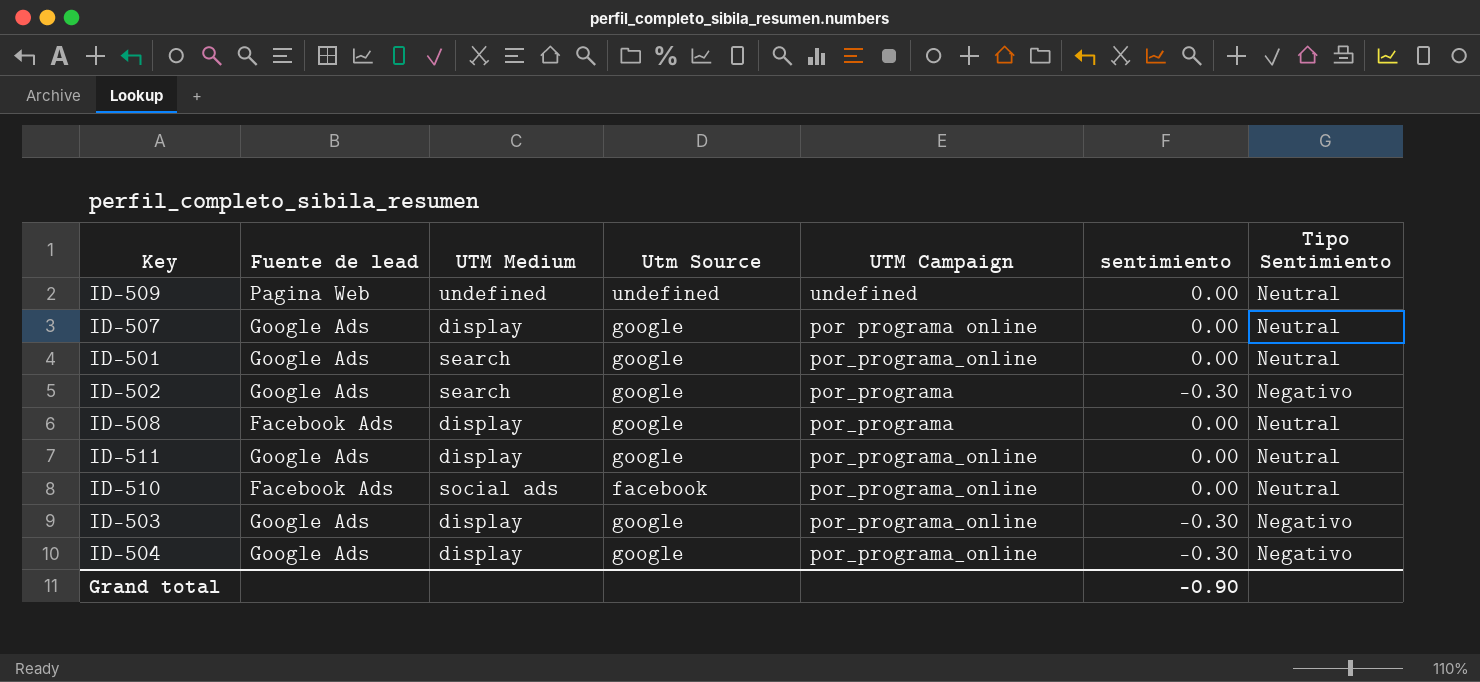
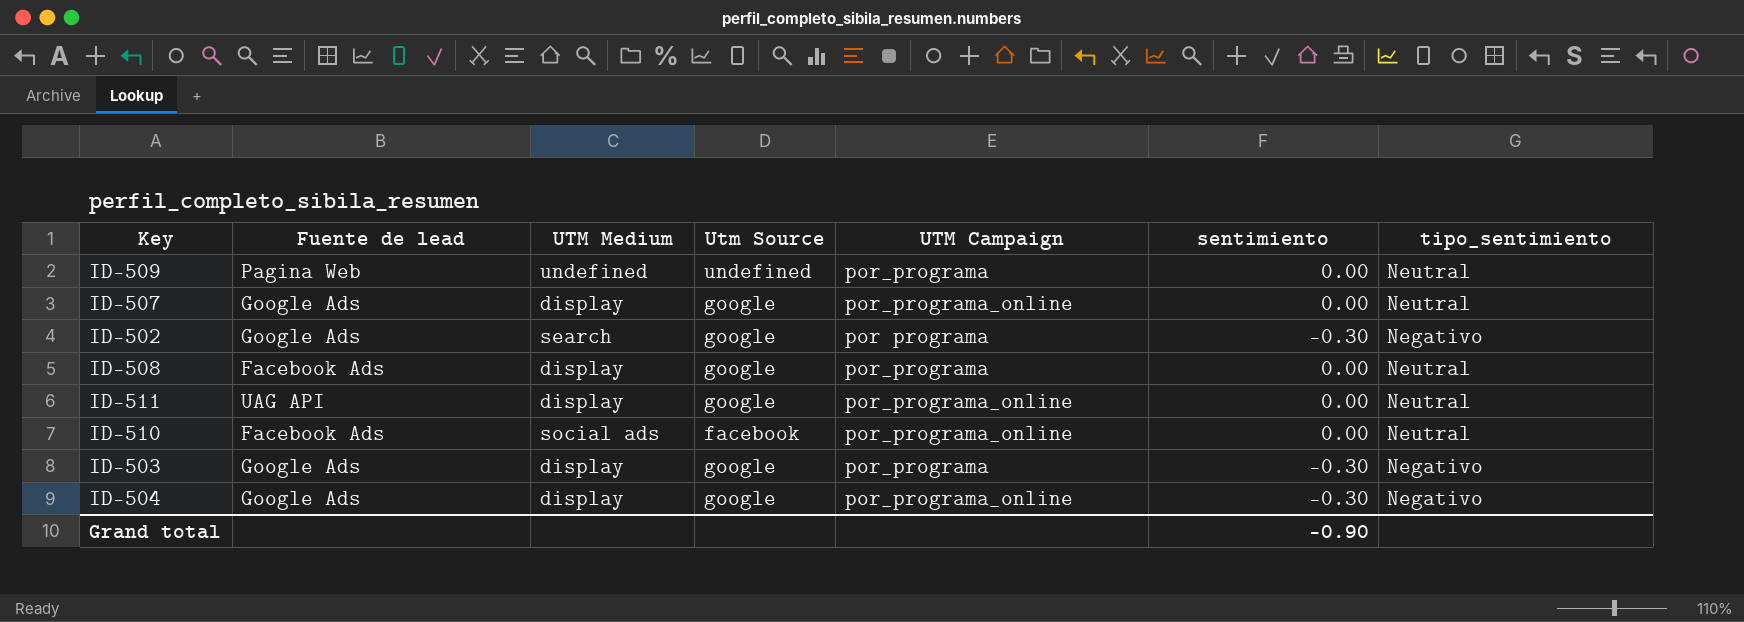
column name: Tipo Sentimiento -> tipo_sentimiento
row ID-501: Google Ads | search | google | por_programa_online | 0.00 | Neutral -> none
ID-509 | UTM Campaign: undefined -> por_programa
ID-507 | UTM Campaign: por programa online -> por_programa_online
ID-502 | UTM Campaign: por_programa -> por programa
ID-511 | Fuente de lead: Google Ads -> UAG API
ID-503 | UTM Campaign: por_programa_online -> por_programa

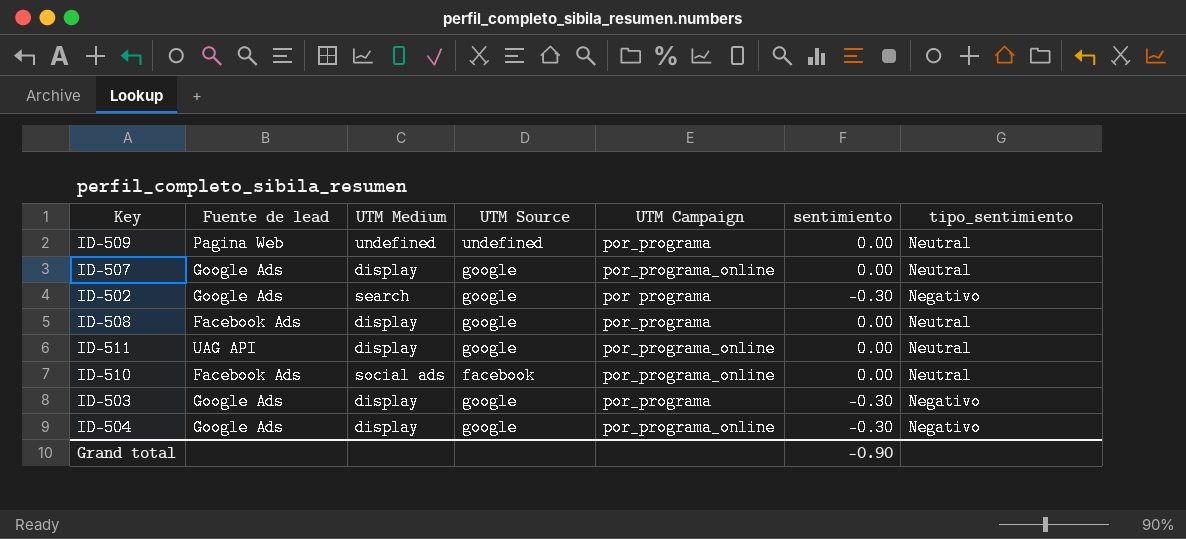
column name: Utm Source -> UTM Source

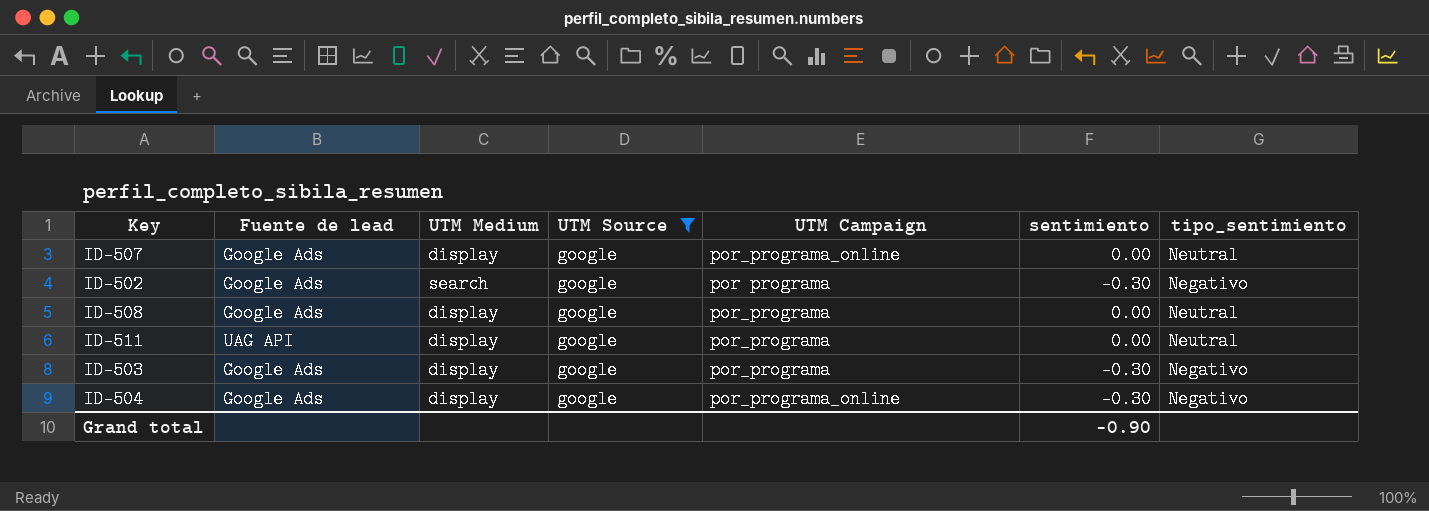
filter: none -> UTM Source = google
ID-508 | Fuente de lead: Facebook Ads -> Google Ads
ID-511 | UTM Campaign: por_programa_online -> por_programa

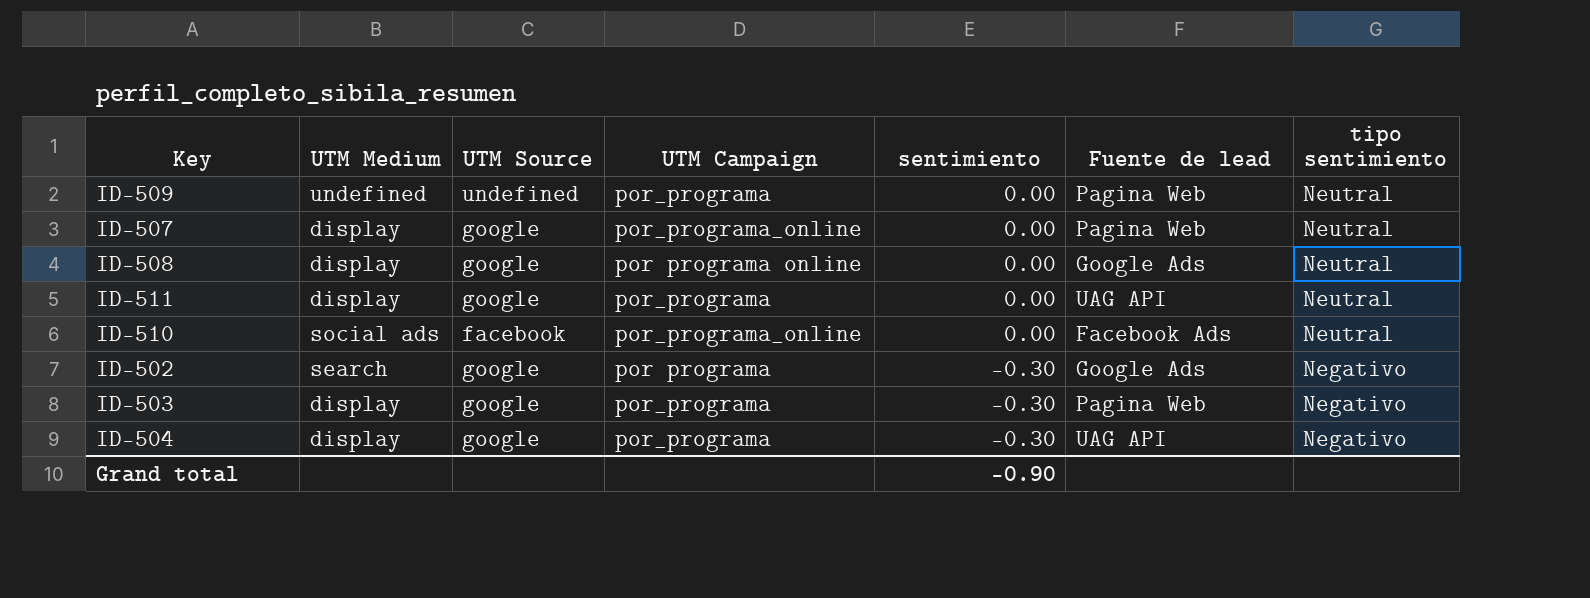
filter: UTM Source = google -> none
row order: none -> sentimiento descending
column Fuente de lead | position: 2 -> 6
column name: tipo_sentimiento -> tipo sentimiento
ID-507 | Fuente de lead: Google Ads -> Pagina Web
ID-508 | UTM Campaign: por_programa -> por programa online
ID-503 | Fuente de lead: Google Ads -> Pagina Web
ID-504 | UTM Campaign: por_programa_online -> por_programa
ID-504 | Fuente de lead: Google Ads -> UAG API

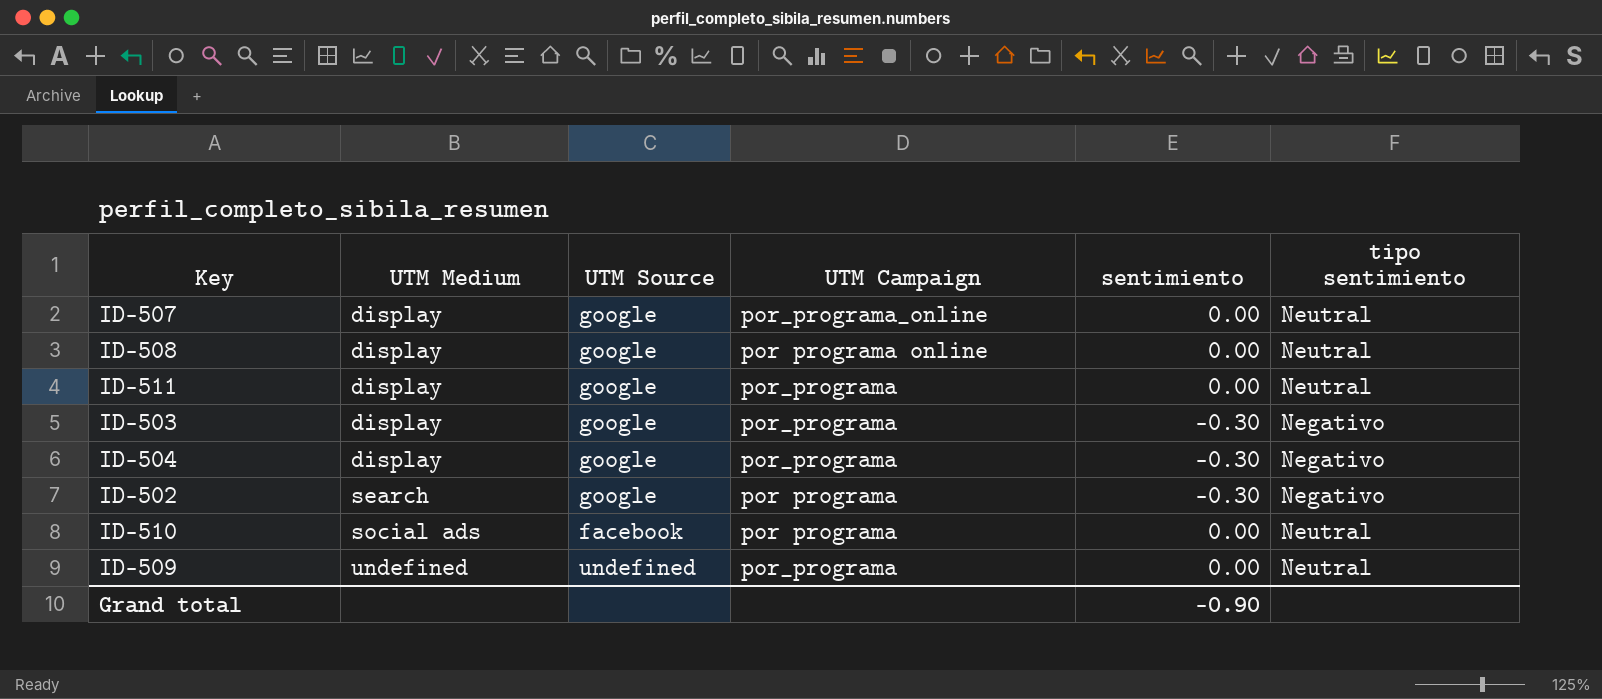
row order: sentimiento descending -> UTM Medium ascending
column Fuente de lead | position: 6 -> none
ID-510 | UTM Campaign: por_programa_online -> por programa

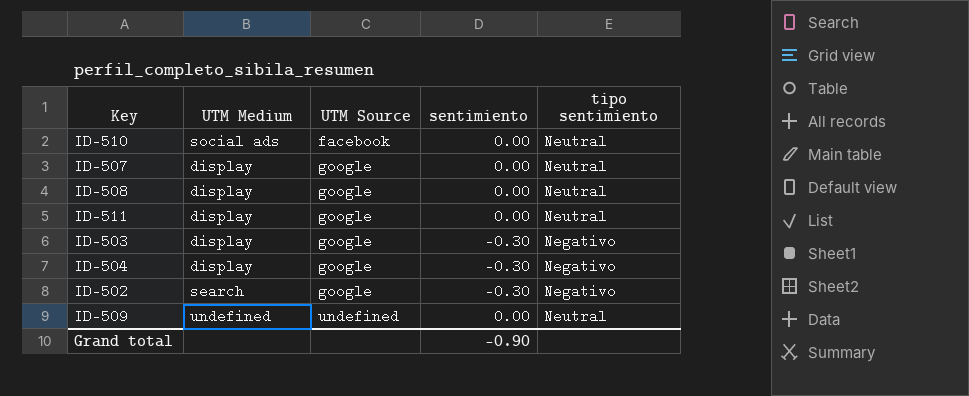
row order: UTM Medium ascending -> UTM Source ascending
column UTM Campaign | position: 4 -> none

